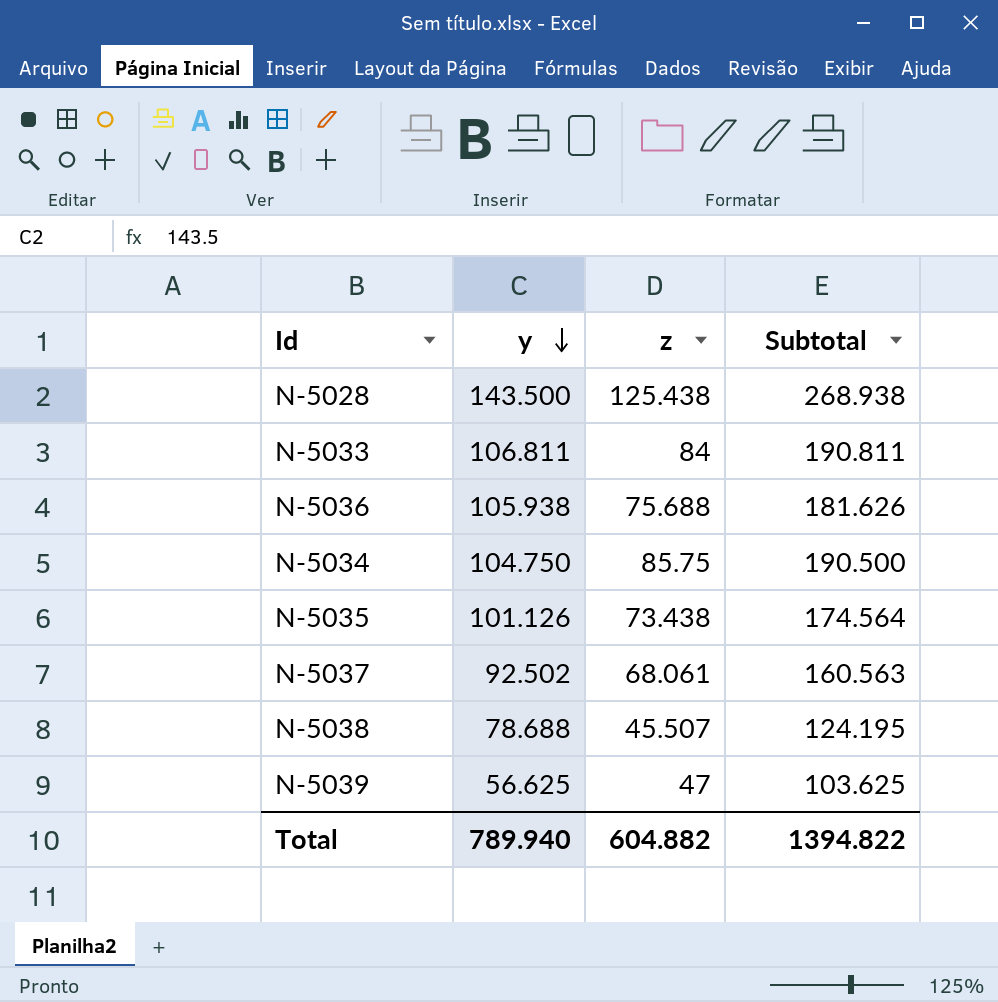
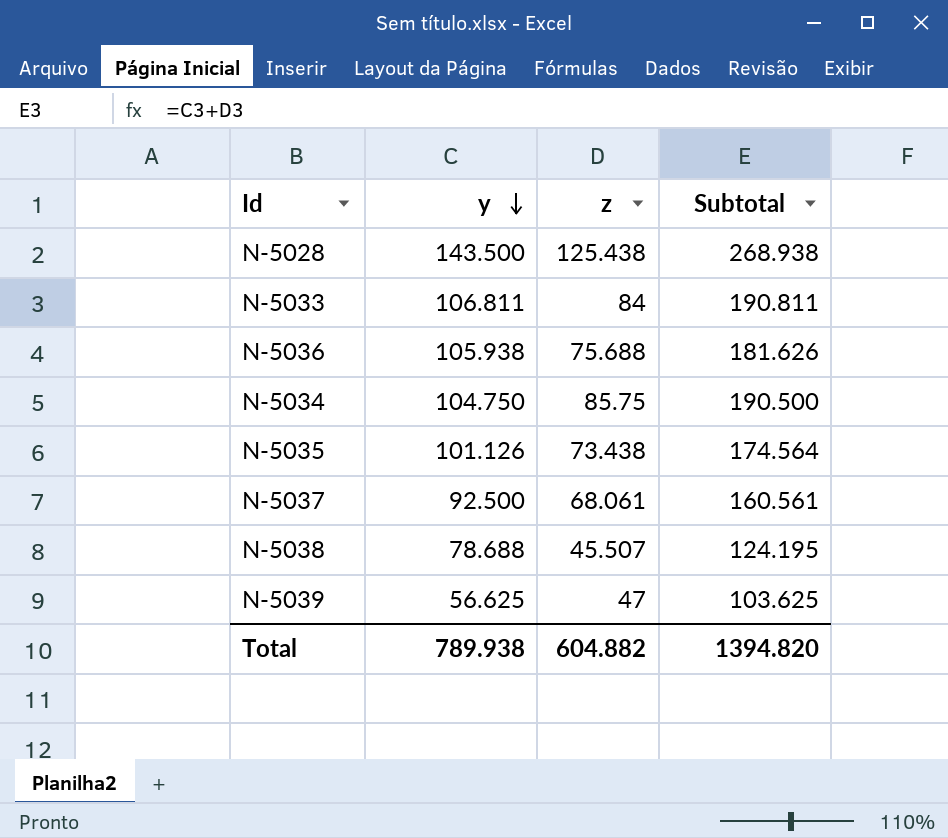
N-5037 | y: 92.502 -> 92.500
N-5037 | Subtotal: 160.563 -> 160.561
Total | y: 789.940 -> 789.938
Total | Subtotal: 1394.822 -> 1394.820

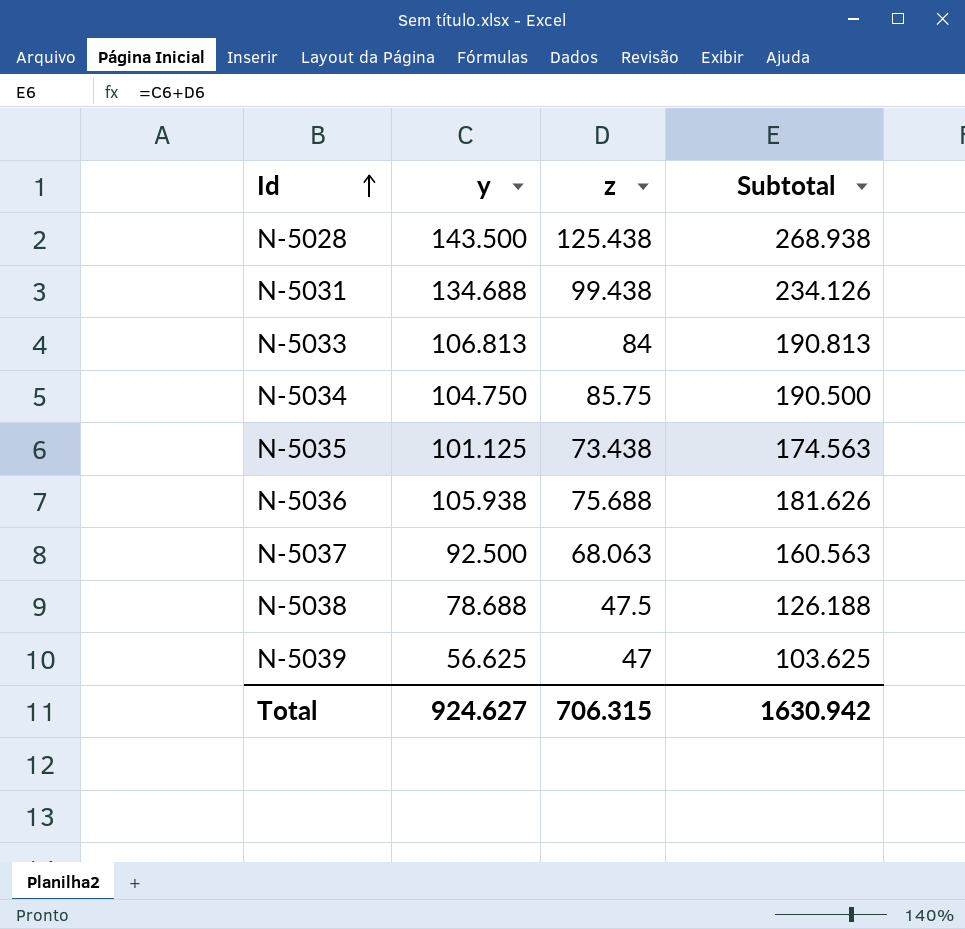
row order: y descending -> Id ascending
row N-5031: none -> 134.688 | 99.438 | 234.126
N-5033 | y: 106.811 -> 106.813
N-5033 | Subtotal: 190.811 -> 190.813
N-5035 | y: 101.126 -> 101.125
N-5035 | Subtotal: 174.564 -> 174.563
N-5037 | z: 68.061 -> 68.063
N-5037 | Subtotal: 160.561 -> 160.563
N-5038 | z: 45.507 -> 47.5
N-5038 | Subtotal: 124.195 -> 126.188
Total | y: 789.938 -> 924.627
Total | z: 604.882 -> 706.315
Total | Subtotal: 1394.820 -> 1630.942

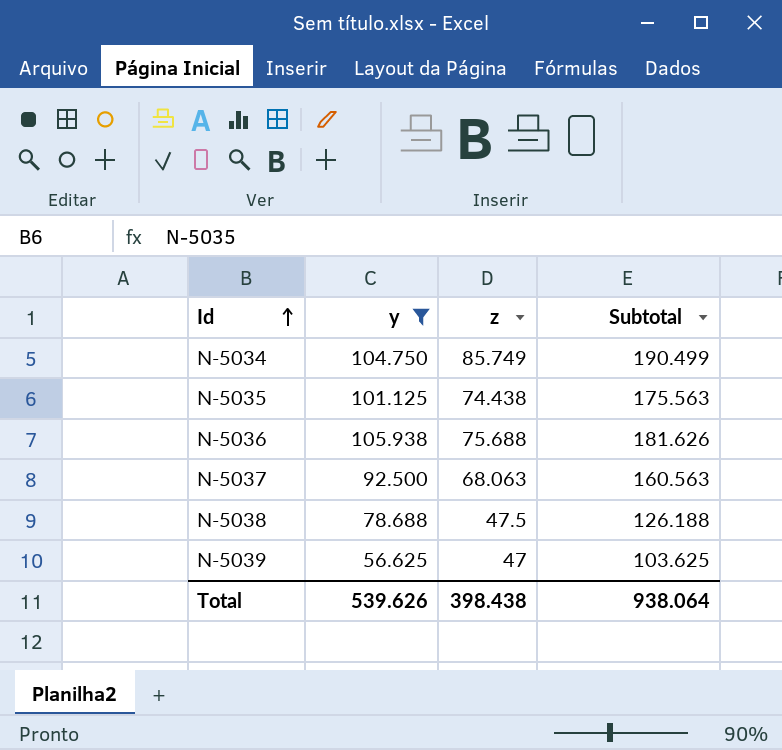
filter: none -> y <= 105.938
N-5034 | z: 85.75 -> 85.749
N-5034 | Subtotal: 190.500 -> 190.499
N-5035 | z: 73.438 -> 74.438
N-5035 | Subtotal: 174.563 -> 175.563
Total | y: 924.627 -> 539.626
Total | z: 706.315 -> 398.438
Total | Subtotal: 1630.942 -> 938.064

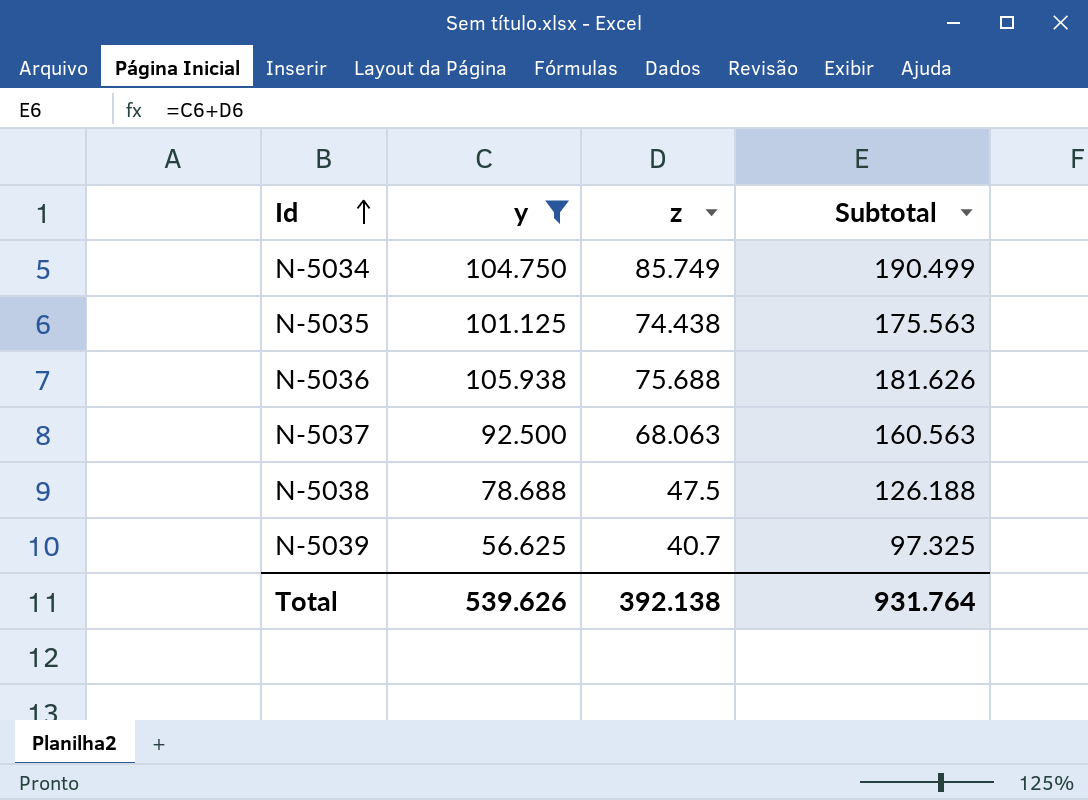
N-5039 | z: 47 -> 40.7
N-5039 | Subtotal: 103.625 -> 97.325
Total | z: 398.438 -> 392.138
Total | Subtotal: 938.064 -> 931.764

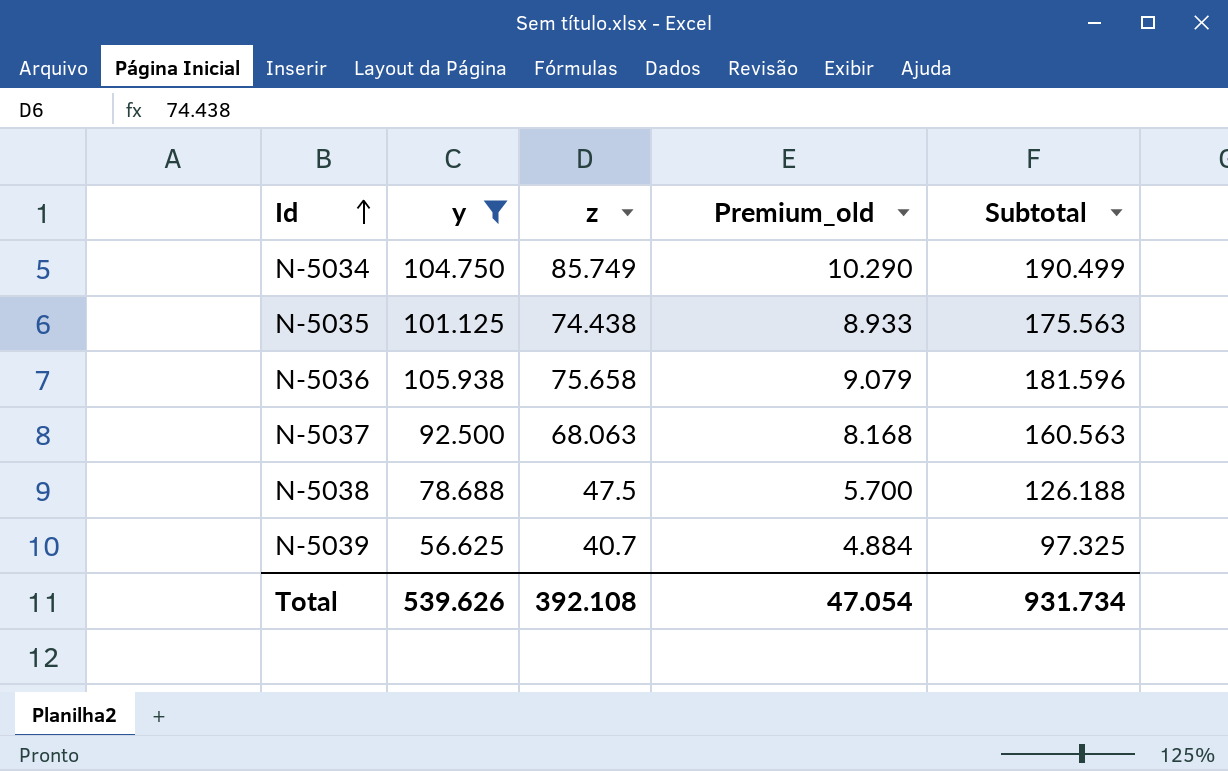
column Premium_old | formula: none -> [z] * 0.12
N-5036 | z: 75.688 -> 75.658
N-5036 | Subtotal: 181.626 -> 181.596
Total | z: 392.138 -> 392.108
Total | Subtotal: 931.764 -> 931.734

